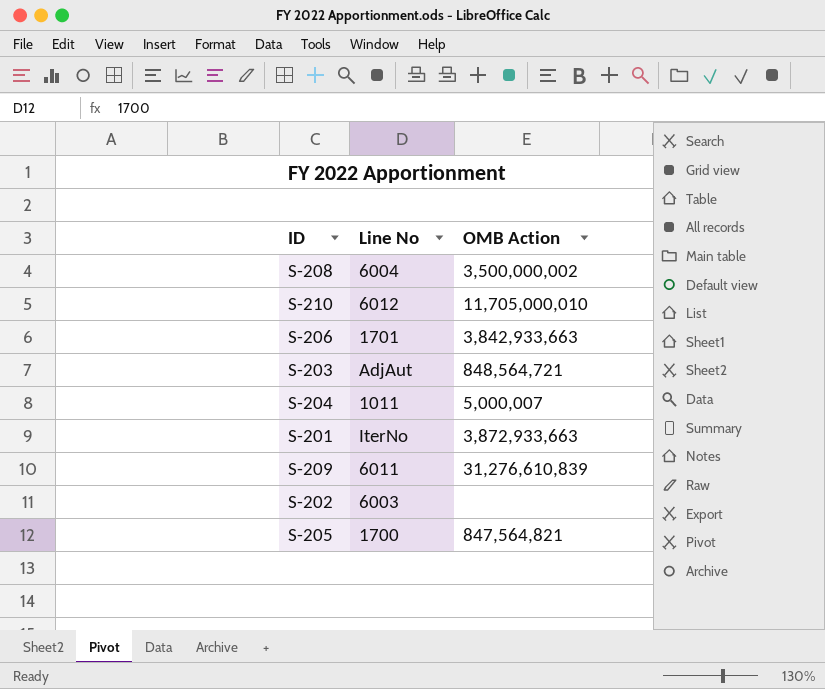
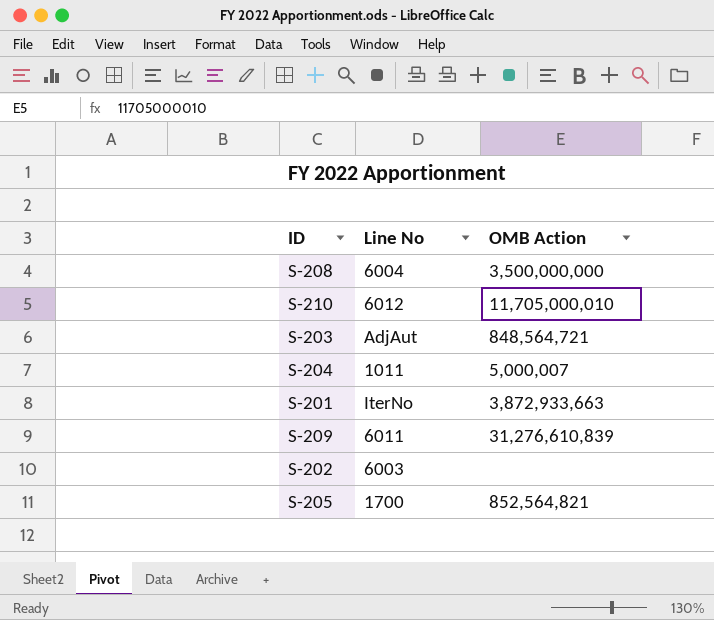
row S-206: 1701 | 3,842,933,663 -> none
S-208 | OMB Action: 3,500,000,002 -> 3,500,000,000
S-205 | OMB Action: 847,564,821 -> 852,564,821

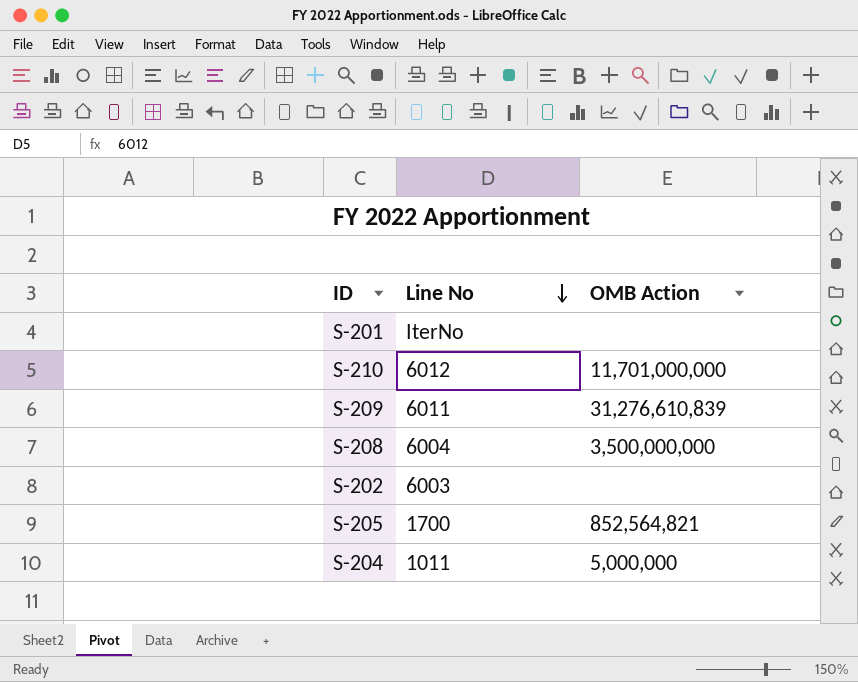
row order: none -> Line No descending
row S-203: AdjAut | 848,564,721 -> none
S-201 | OMB Action: 3,872,933,663 -> none
S-210 | OMB Action: 11,705,000,010 -> 11,701,000,000
S-204 | OMB Action: 5,000,007 -> 5,000,000

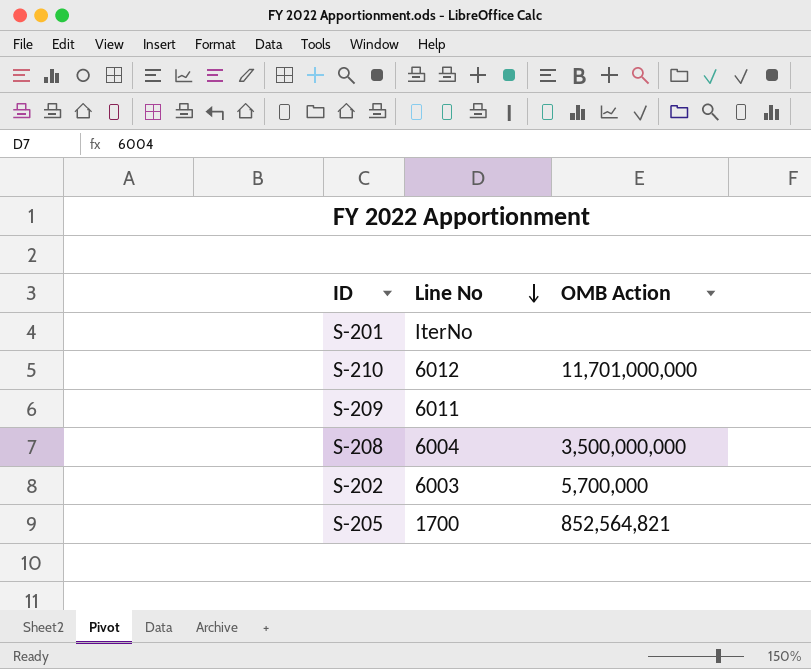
row S-204: 1011 | 5,000,000 -> none
S-209 | OMB Action: 31,276,610,839 -> none
S-202 | OMB Action: none -> 5,700,000

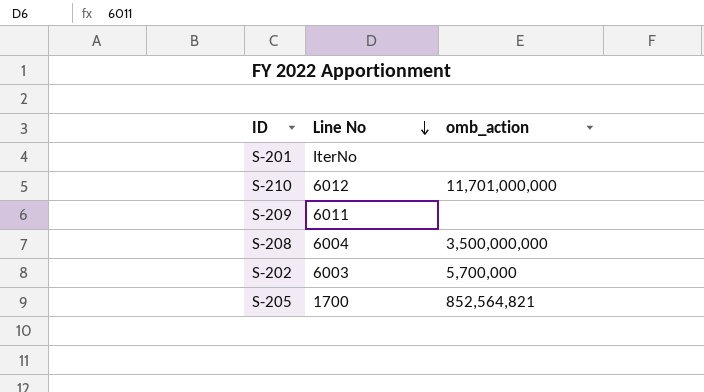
column name: OMB Action -> omb_action

